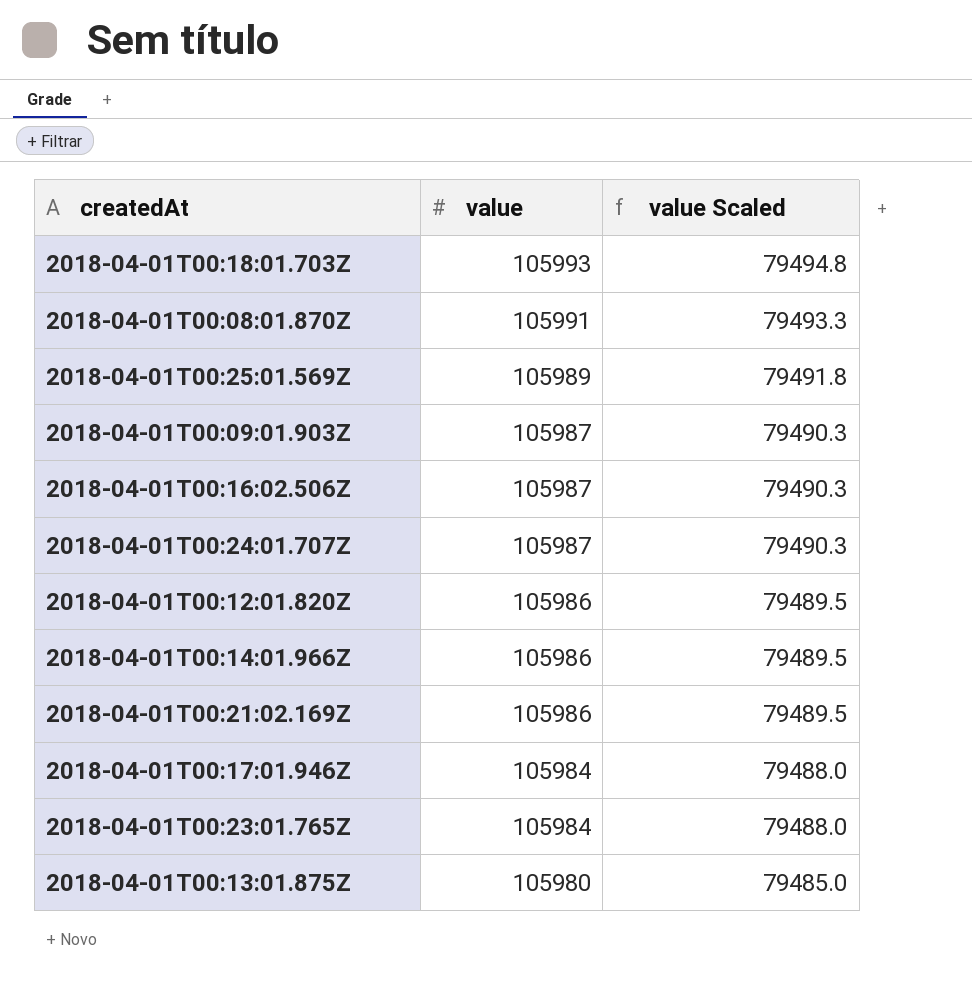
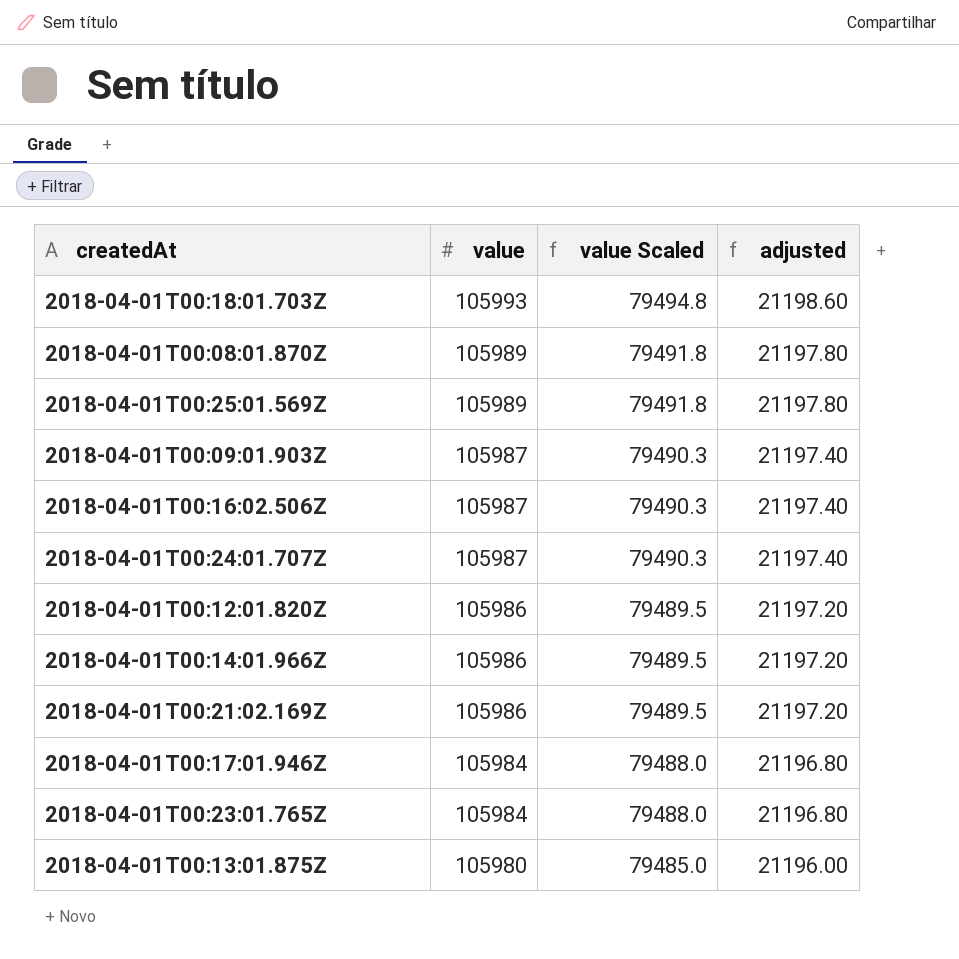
column adjusted | formula: none -> [value] * 0.2
2018-04-01T00:08:01.870Z | value: 105991 -> 105989
2018-04-01T00:08:01.870Z | value Scaled: 79493.3 -> 79491.8

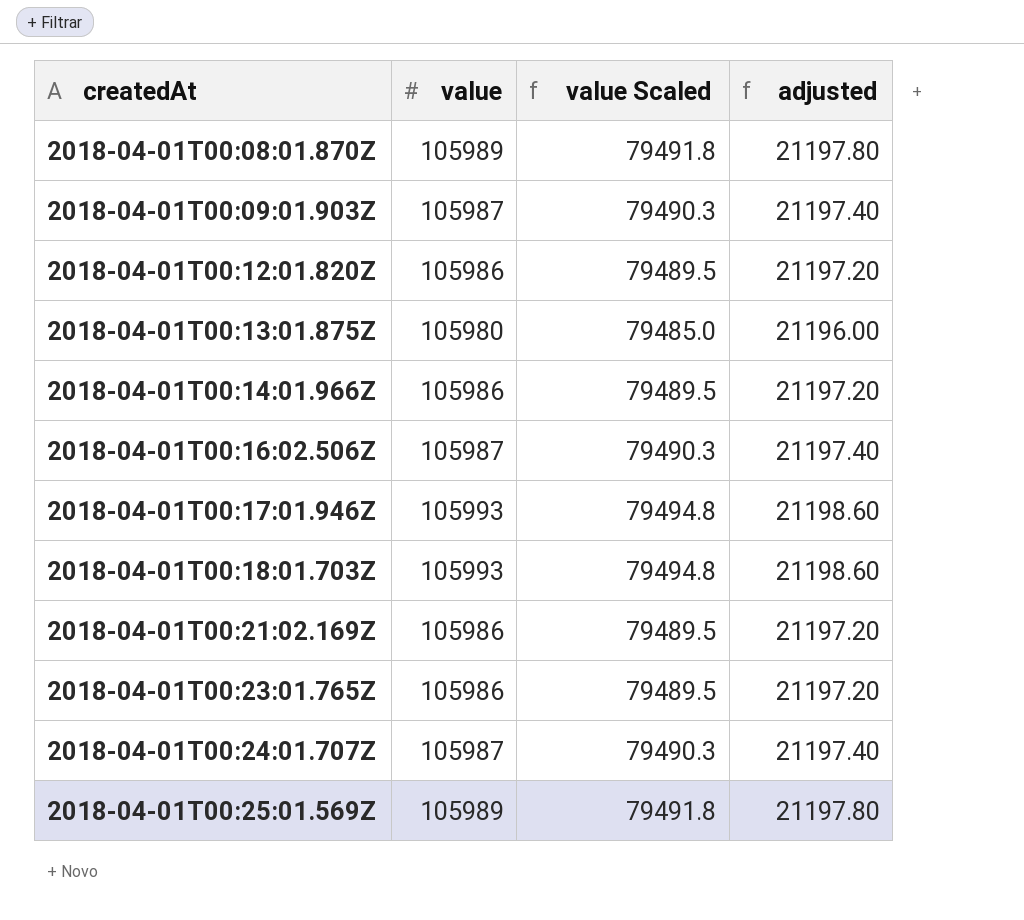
row order: value descending -> createdAt ascending
2018-04-01T00:17:01.946Z | value: 105984 -> 105993
2018-04-01T00:17:01.946Z | value Scaled: 79488.0 -> 79494.8
2018-04-01T00:17:01.946Z | adjusted: 21196.80 -> 21198.60
2018-04-01T00:23:01.765Z | value: 105984 -> 105986
2018-04-01T00:23:01.765Z | value Scaled: 79488.0 -> 79489.5
2018-04-01T00:23:01.765Z | adjusted: 21196.80 -> 21197.20

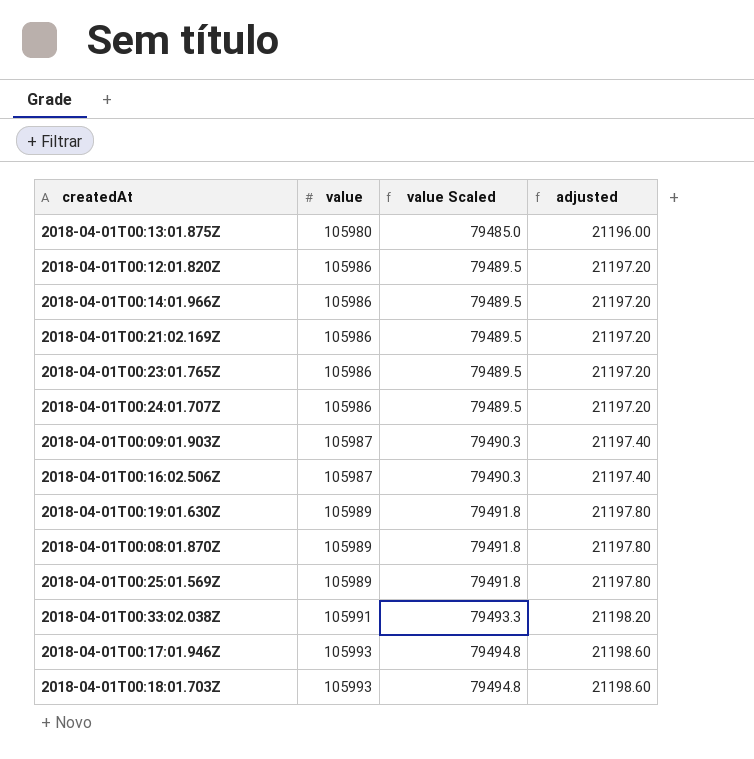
row order: createdAt ascending -> value ascending
2018-04-01T00:24:01.707Z | value: 105987 -> 105986
2018-04-01T00:24:01.707Z | value Scaled: 79490.3 -> 79489.5
2018-04-01T00:24:01.707Z | adjusted: 21197.40 -> 21197.20
row 2018-04-01T00:19:01.630Z: none -> 105989 | 79491.8 | 21197.80
row 2018-04-01T00:33:02.038Z: none -> 105991 | 79493.3 | 21198.20

